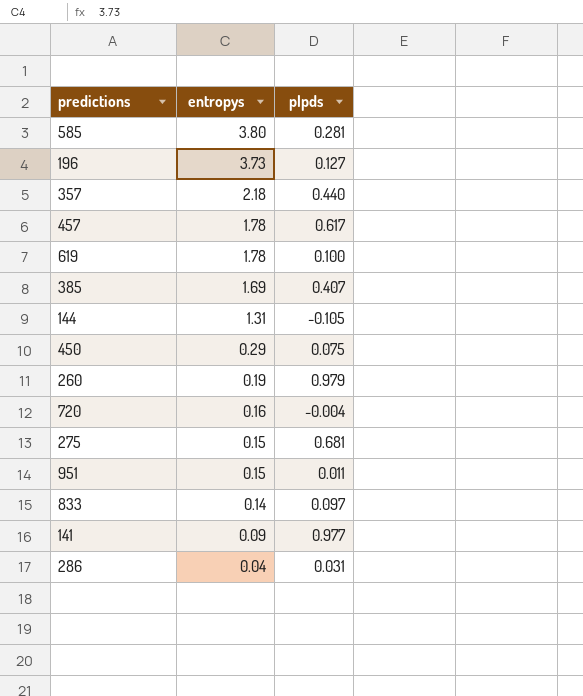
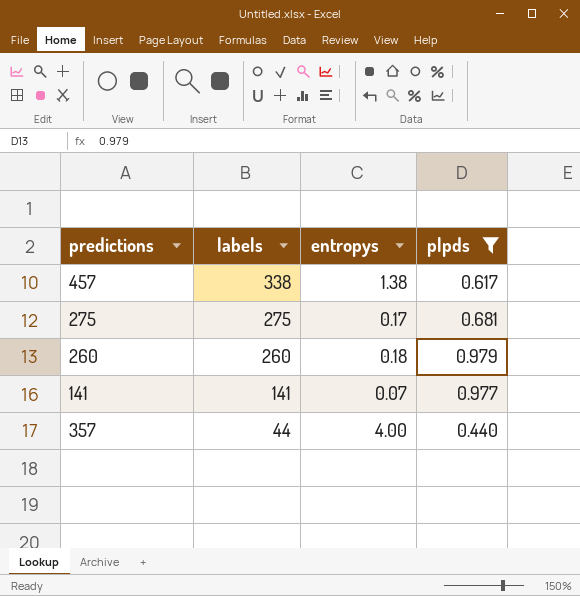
filter: none -> plpds >= 0.440
row order: entropys descending -> labels descending
column labels | position: none -> 2
457 | entropys: 1.78 -> 1.38
275 | entropys: 0.15 -> 0.17
260 | entropys: 0.19 -> 0.18
141 | entropys: 0.09 -> 0.07
357 | entropys: 2.18 -> 4.00

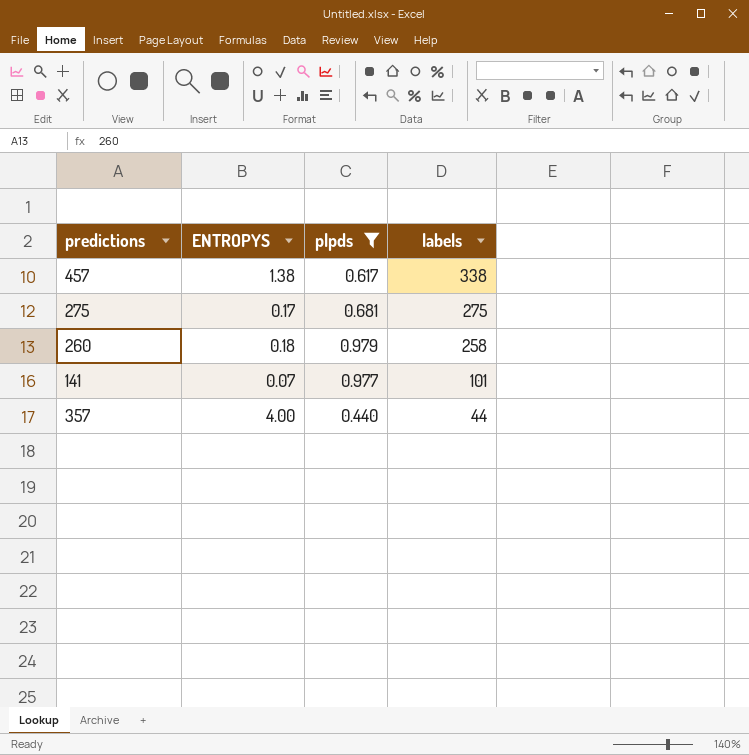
column name: entropys -> ENTROPYS
column labels | position: 2 -> 4
260 | labels: 260 -> 258
141 | labels: 141 -> 101

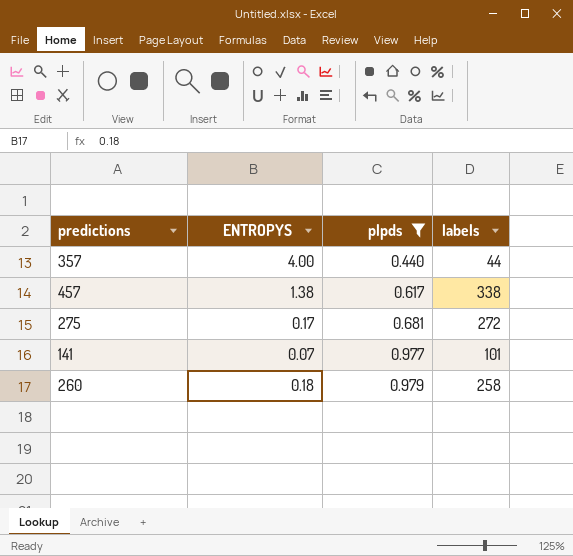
row order: labels descending -> plpds ascending
275 | labels: 275 -> 272

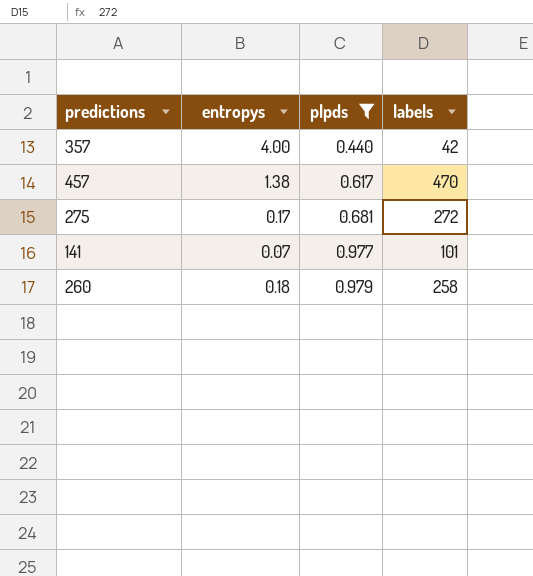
column name: ENTROPYS -> entropys
357 | labels: 44 -> 42
457 | labels: 338 -> 470

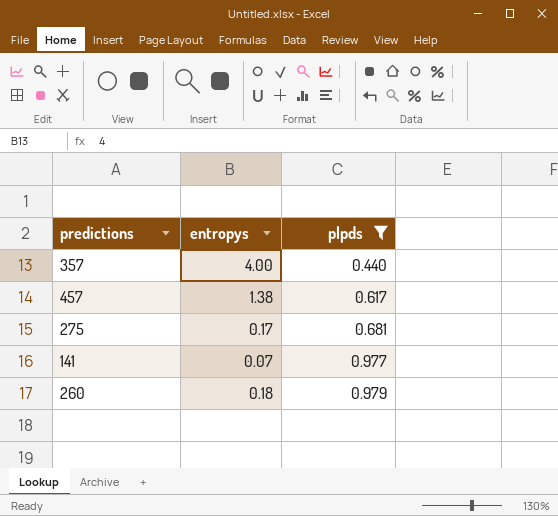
column labels | position: 4 -> none

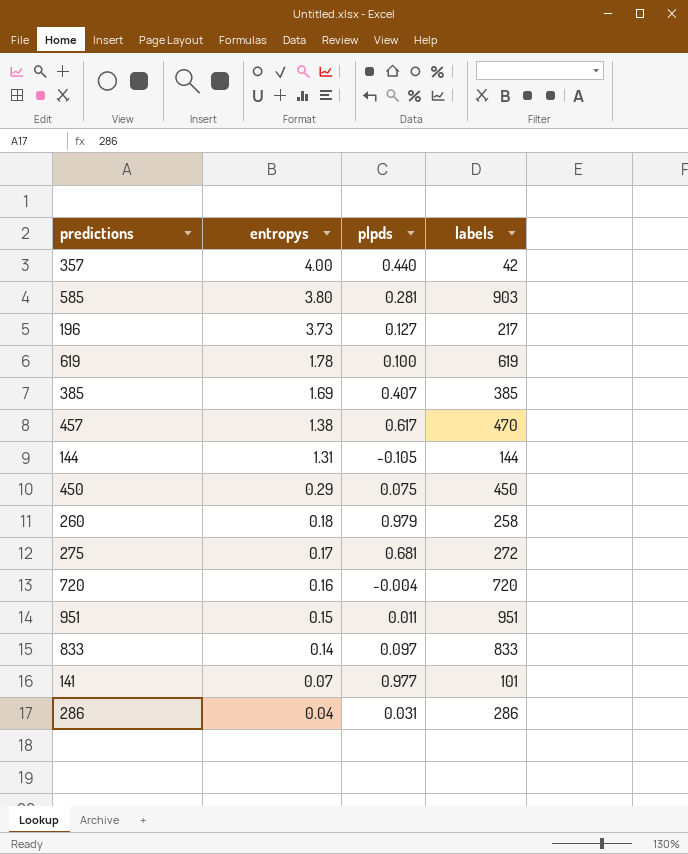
filter: plpds >= 0.440 -> none
row order: plpds ascending -> entropys descending
column labels | position: none -> 4

